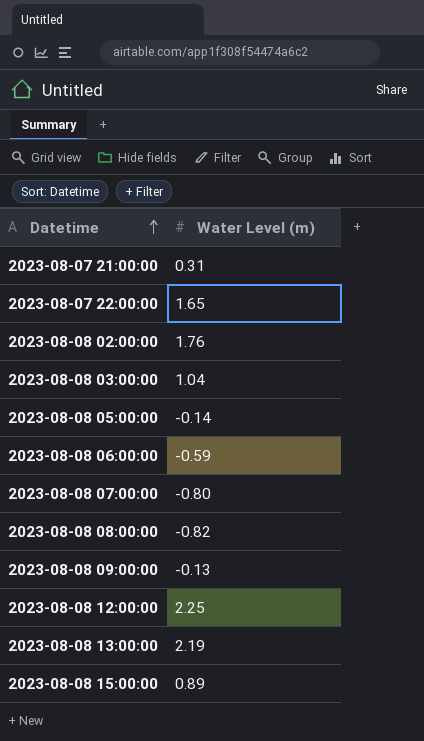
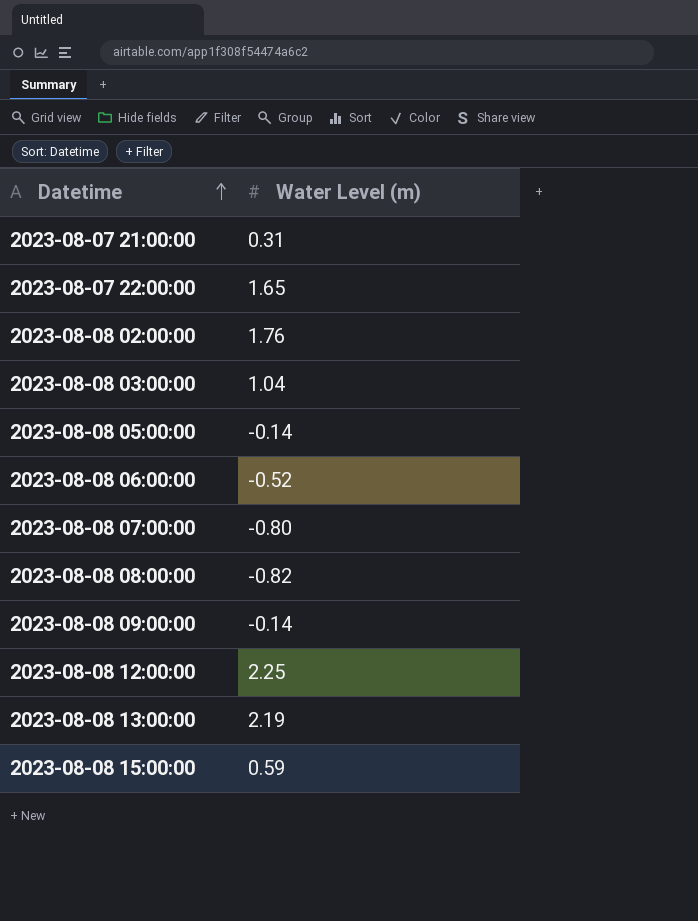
2023-08-08 06:00:00 | Water Level (m): -0.59 -> -0.52
2023-08-08 09:00:00 | Water Level (m): -0.13 -> -0.14
2023-08-08 15:00:00 | Water Level (m): 0.89 -> 0.59

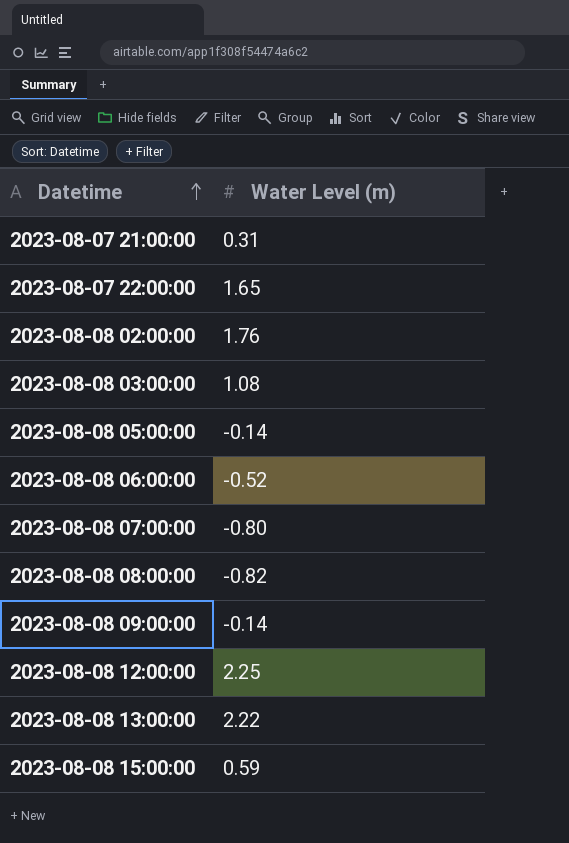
2023-08-08 03:00:00 | Water Level (m): 1.04 -> 1.08
2023-08-08 13:00:00 | Water Level (m): 2.19 -> 2.22

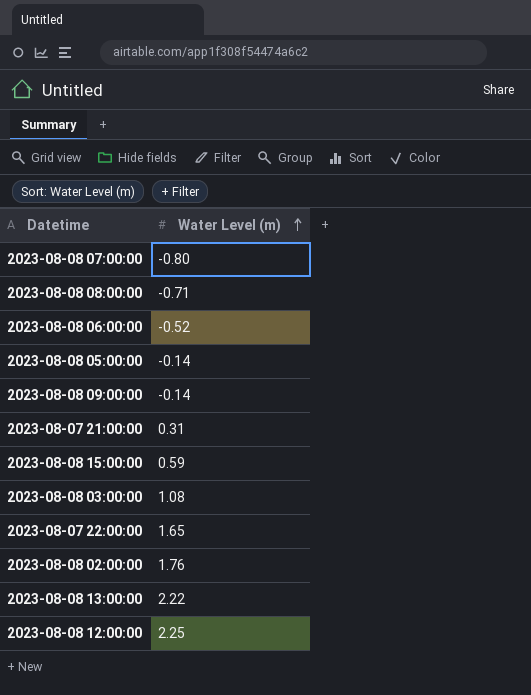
row order: Datetime ascending -> Water Level (m) ascending
2023-08-08 08:00:00 | Water Level (m): -0.82 -> -0.71

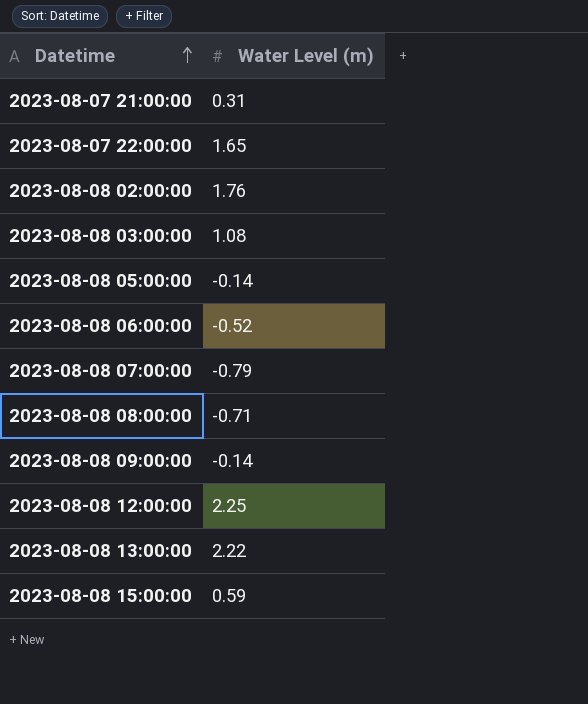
row order: Water Level (m) ascending -> Datetime ascending
2023-08-08 07:00:00 | Water Level (m): -0.80 -> -0.79

